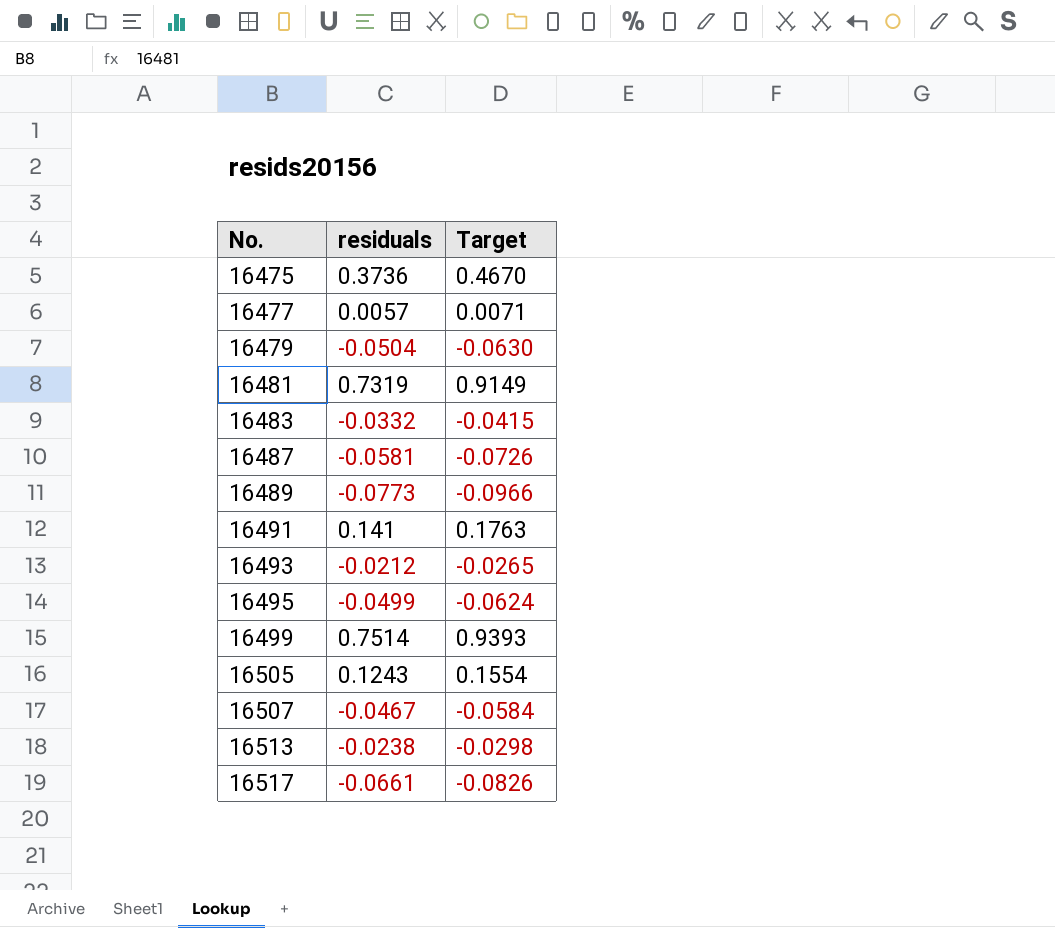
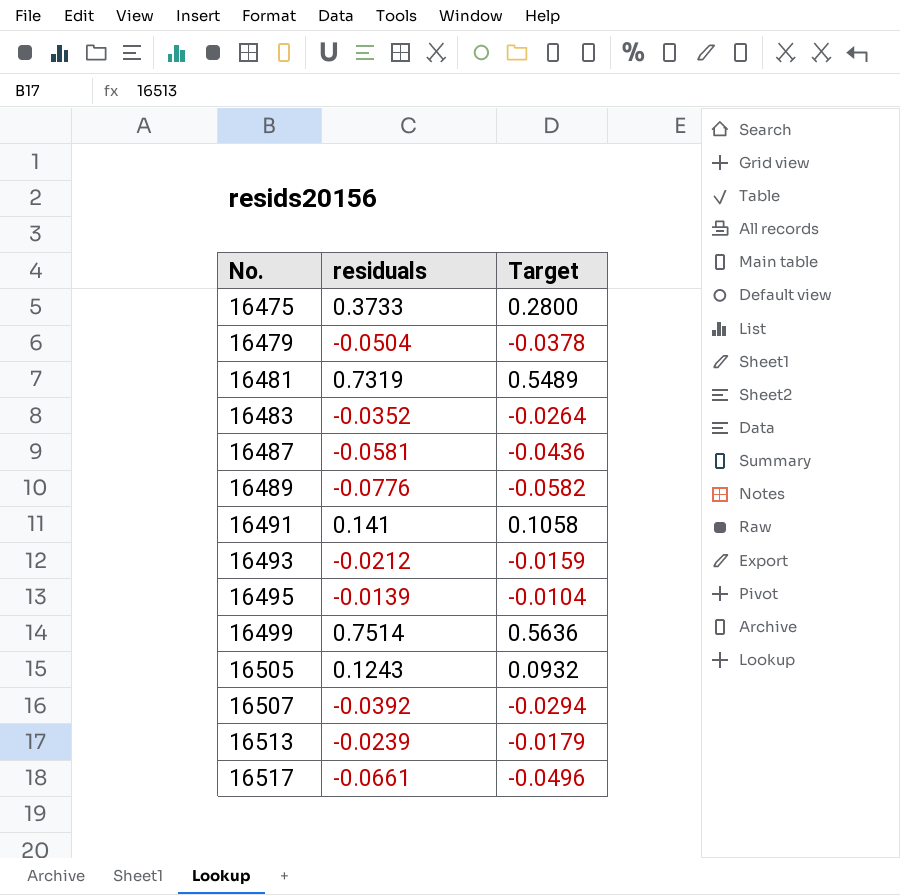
column Target | formula: [residuals] * 1.25 -> [residuals] * 0.75
row 16477: 0.0057 | 0.0071 -> none
16475 | residuals: 0.3736 -> 0.3733
16483 | residuals: -0.0332 -> -0.0352
16489 | residuals: -0.0773 -> -0.0776
16495 | residuals: -0.0499 -> -0.0139
16507 | residuals: -0.0467 -> -0.0392
16513 | residuals: -0.0238 -> -0.0239

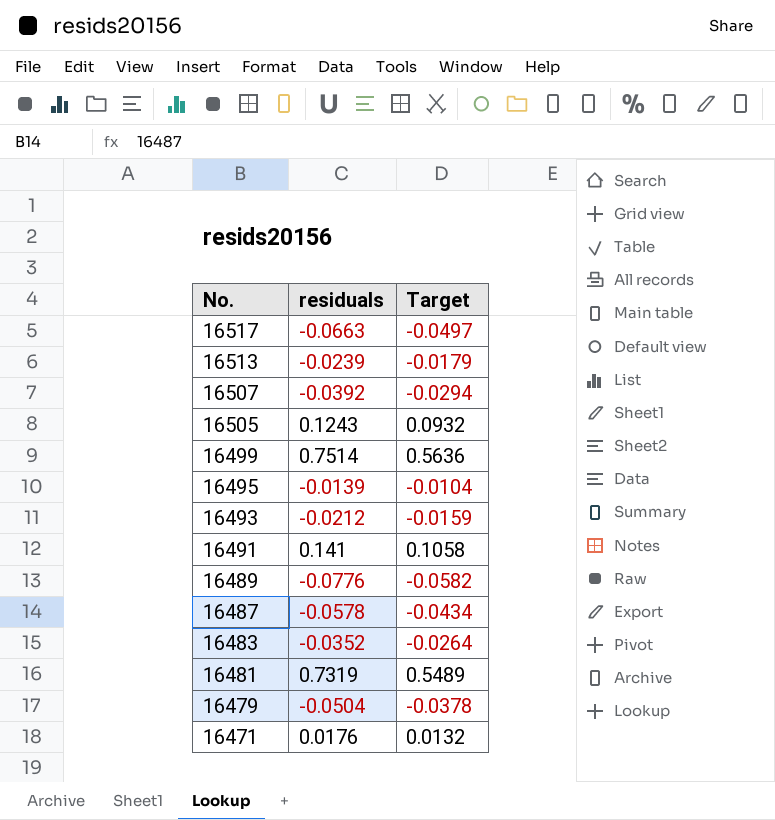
row order: No. ascending -> No. descending
row 16475: 0.3733 | 0.2800 -> none
16517 | residuals: -0.0661 -> -0.0663
16517 | Target: -0.0496 -> -0.0497
16487 | residuals: -0.0581 -> -0.0578
16487 | Target: -0.0436 -> -0.0434
row 16471: none -> 0.0176 | 0.0132

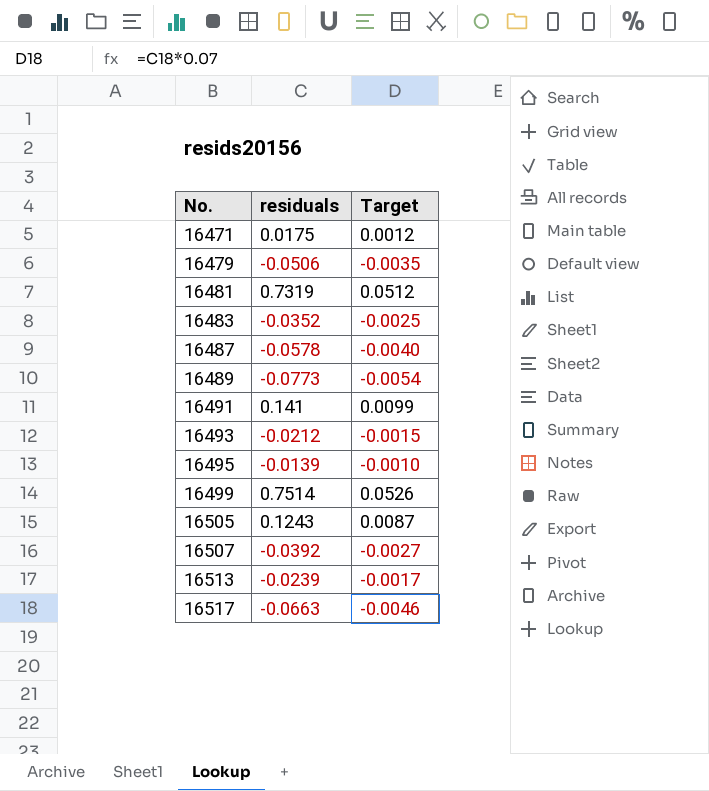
row order: No. descending -> No. ascending
column Target | formula: [residuals] * 0.75 -> [residuals] * 0.07
16471 | residuals: 0.0176 -> 0.0175
16479 | residuals: -0.0504 -> -0.0506
16489 | residuals: -0.0776 -> -0.0773

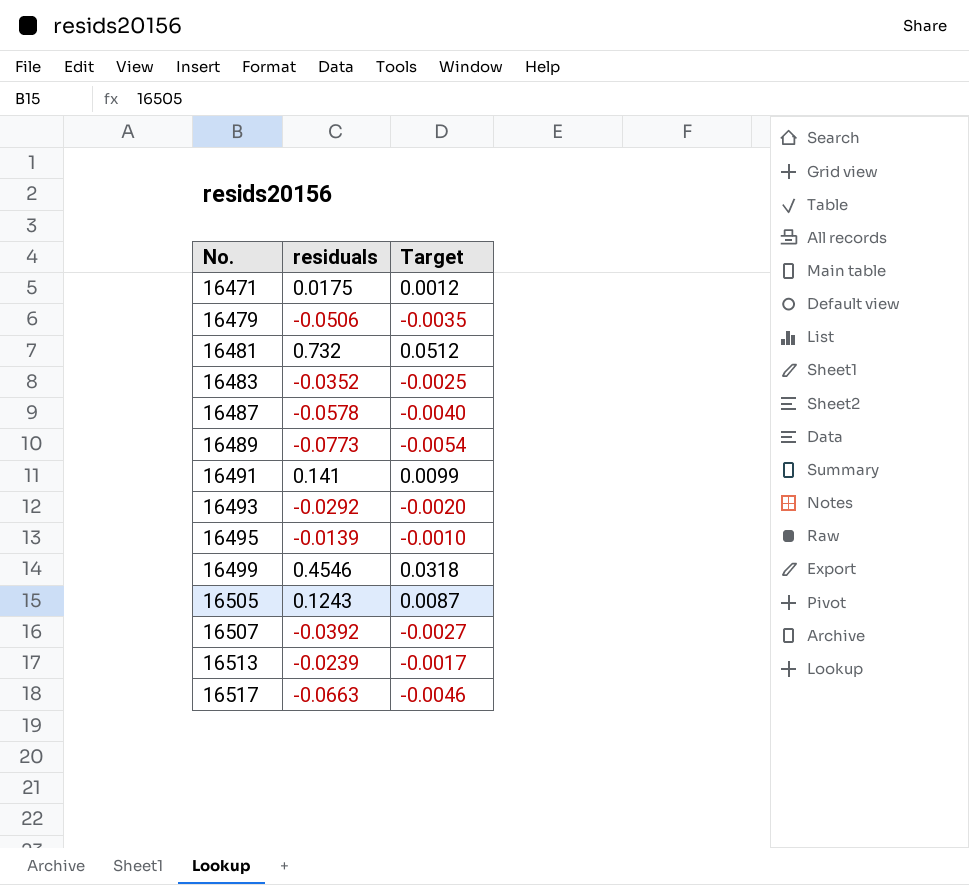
16481 | residuals: 0.7319 -> 0.732
16493 | residuals: -0.0212 -> -0.0292
16493 | Target: -0.0015 -> -0.0020
16499 | residuals: 0.7514 -> 0.4546
16499 | Target: 0.0526 -> 0.0318

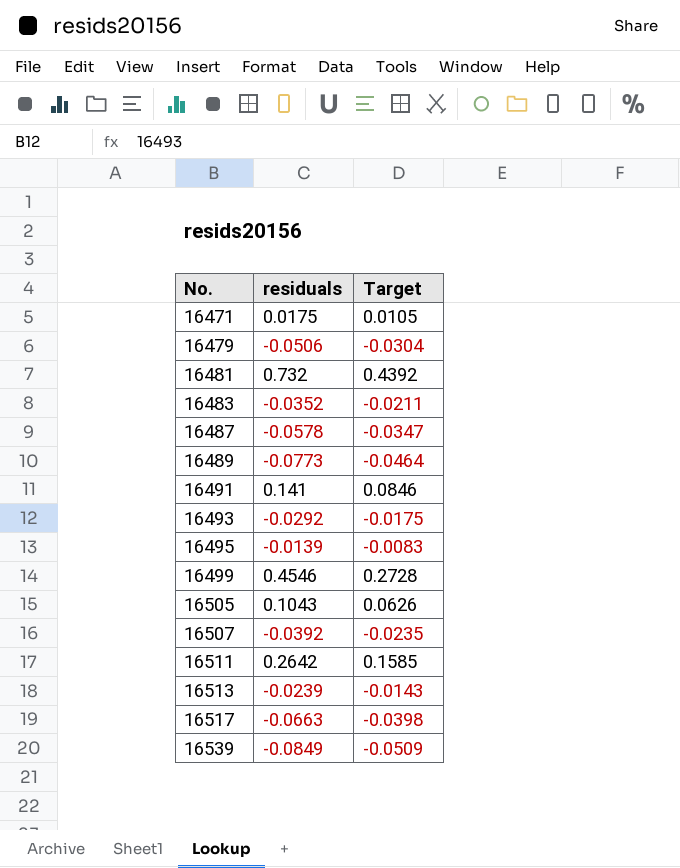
column Target | formula: [residuals] * 0.07 -> [residuals] * 0.6
16505 | residuals: 0.1243 -> 0.1043
row 16511: none -> 0.2642 | 0.1585
row 16539: none -> -0.0849 | -0.0509

